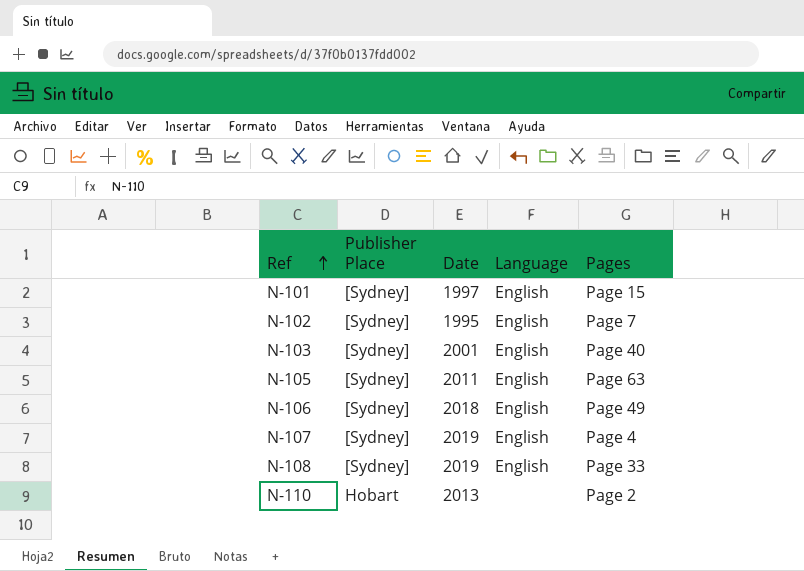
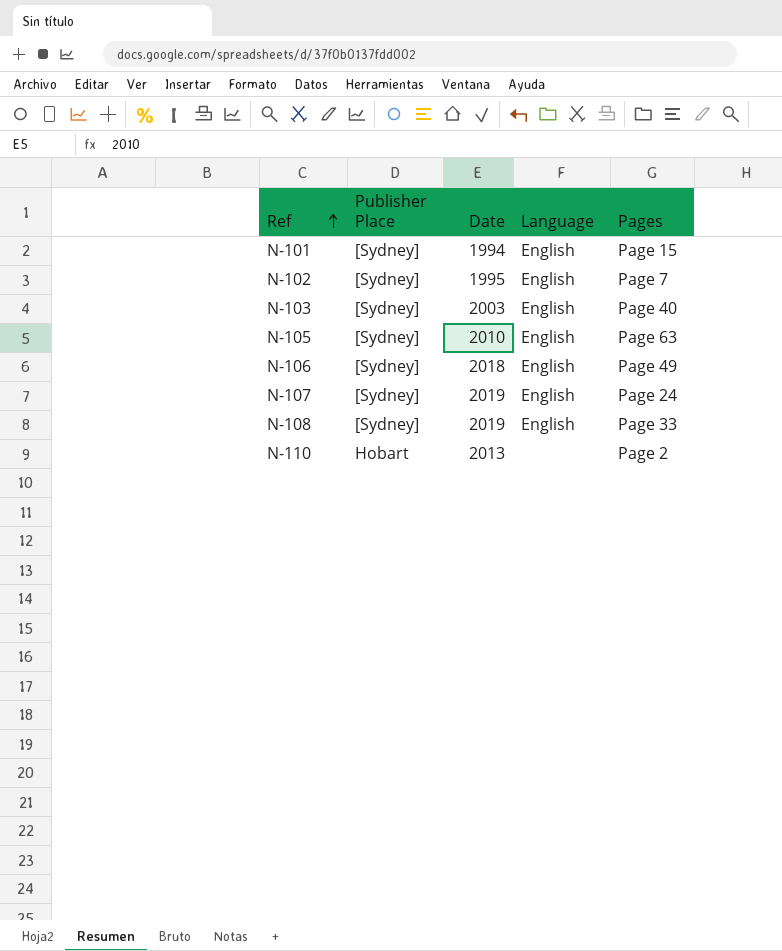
N-101 | Date: 1997 -> 1994
N-103 | Date: 2001 -> 2003
N-105 | Date: 2011 -> 2010
N-107 | Pages: Page 4 -> Page 24

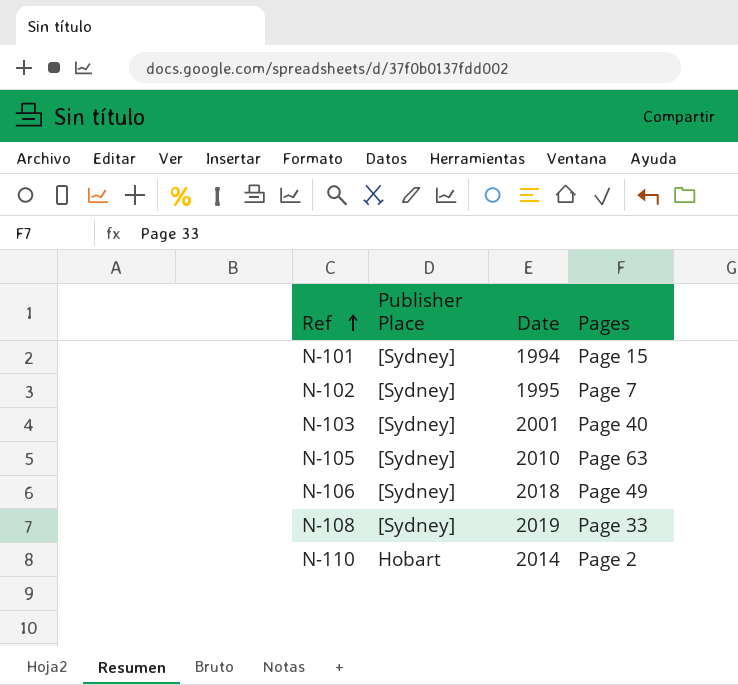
column Language | position: 4 -> none
row N-107: [Sydney] | 2019 | English | Page 24 -> none
N-103 | Date: 2003 -> 2001
N-110 | Date: 2013 -> 2014

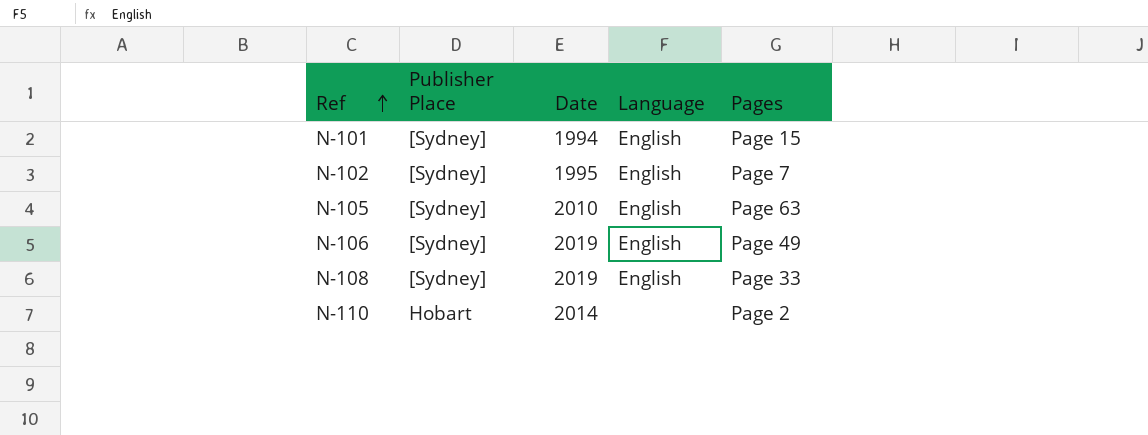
column Language | position: none -> 4
row N-103: [Sydney] | 2001 | Page 40 -> none
N-106 | Date: 2018 -> 2019

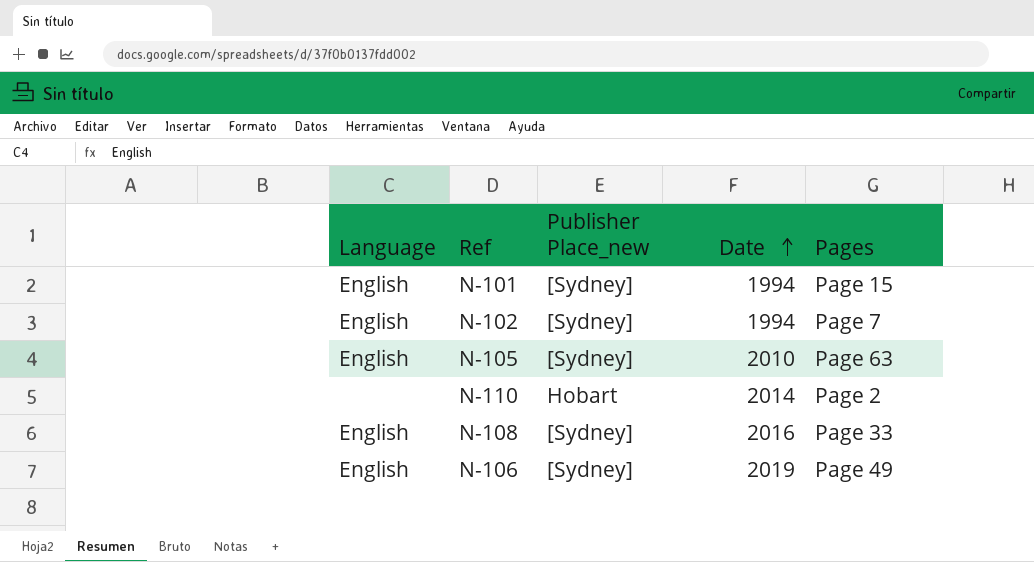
row order: Ref ascending -> Date ascending
column Language | position: 4 -> 1
column name: Publisher Place -> Publisher Place_new
N-102 | Date: 1995 -> 1994
N-108 | Date: 2019 -> 2016

